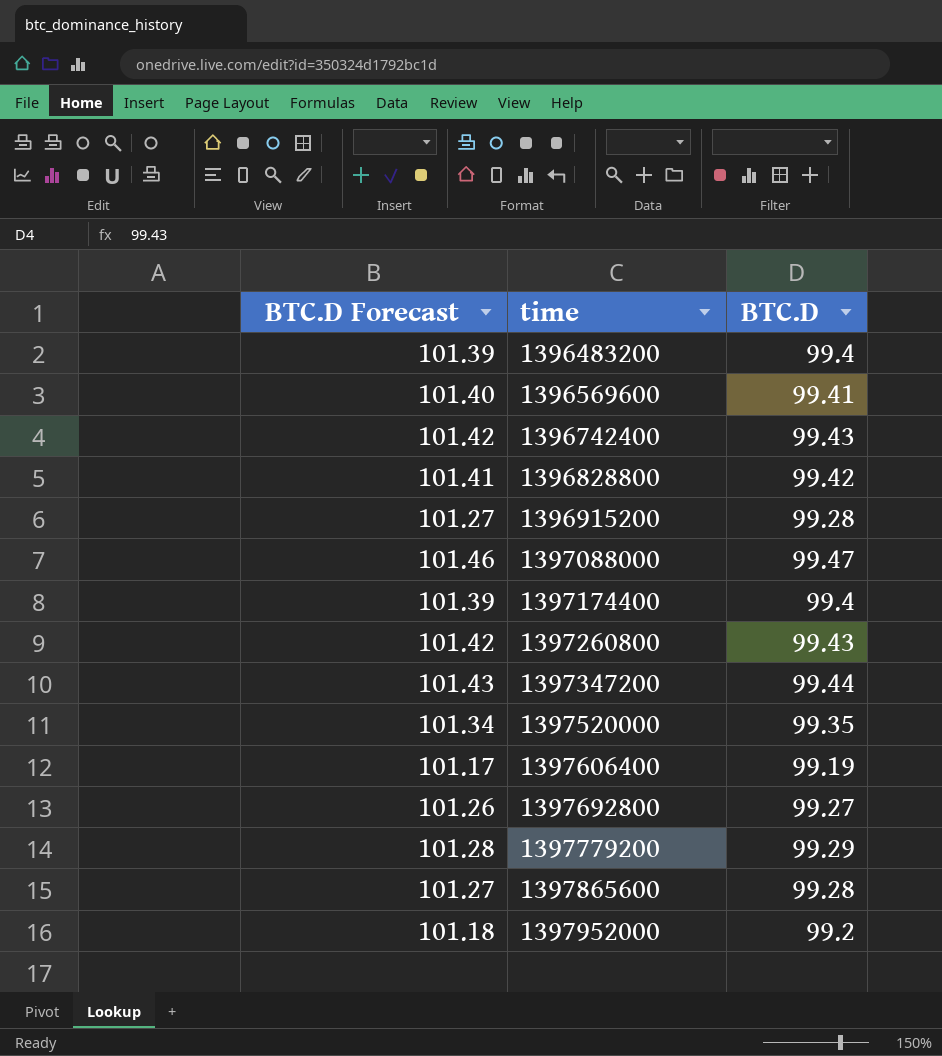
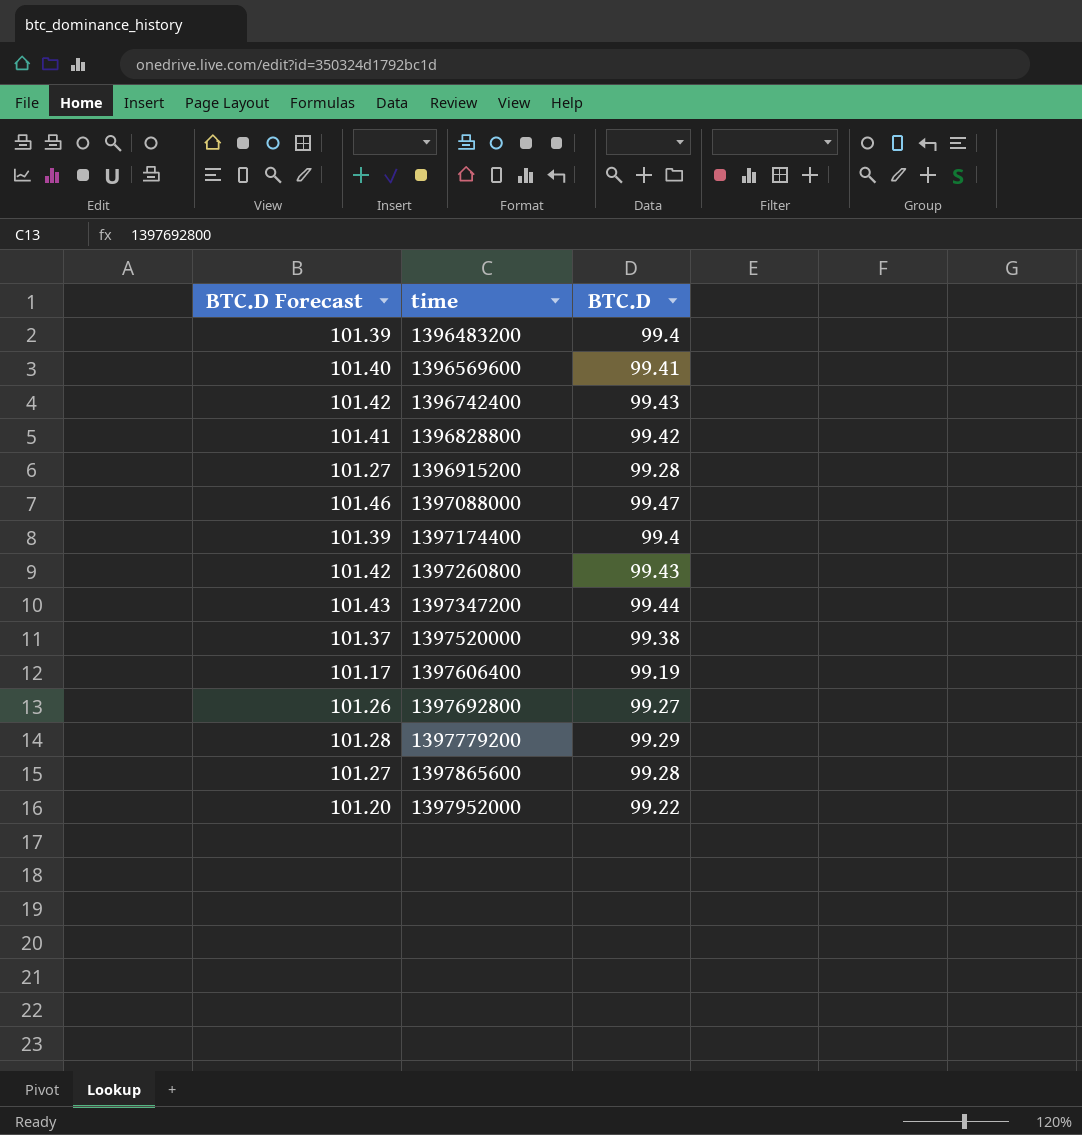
1397520000 | BTC.D Forecast: 101.34 -> 101.37
1397520000 | BTC.D: 99.35 -> 99.38
1397952000 | BTC.D Forecast: 101.18 -> 101.20
1397952000 | BTC.D: 99.2 -> 99.22

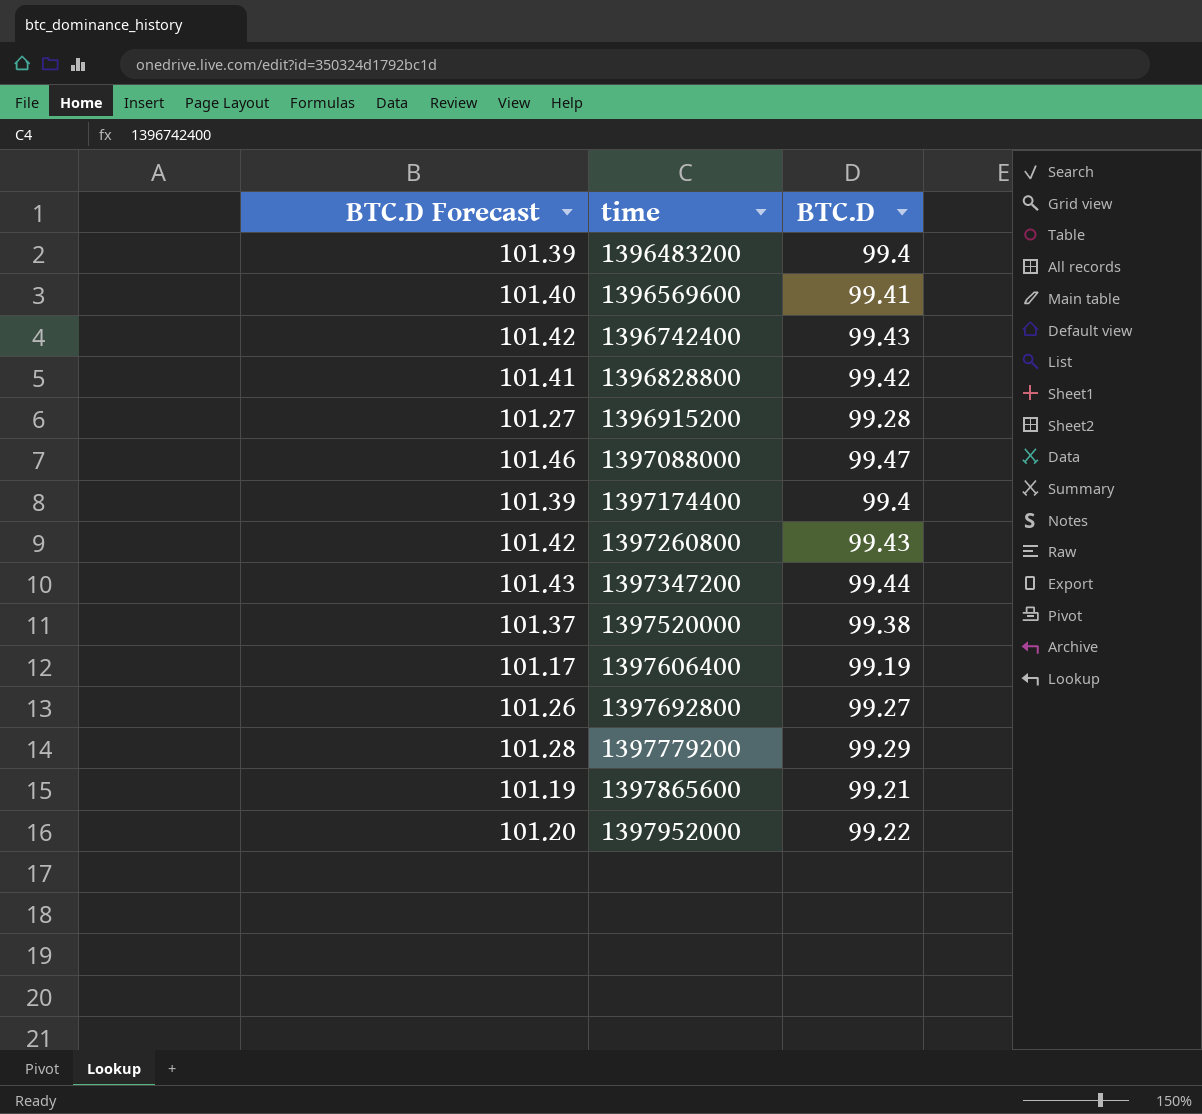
1397865600 | BTC.D Forecast: 101.27 -> 101.19
1397865600 | BTC.D: 99.28 -> 99.21

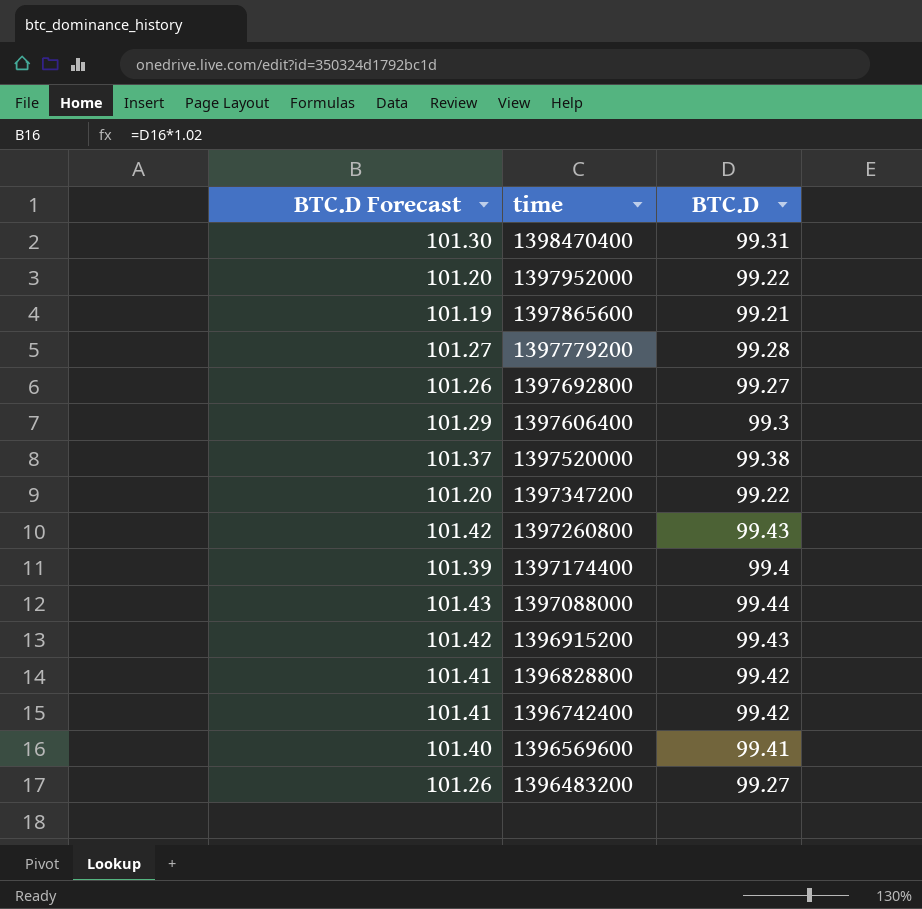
row order: time ascending -> time descending
row 1398470400: none -> 101.30 | 99.31
1397779200 | BTC.D Forecast: 101.28 -> 101.27
1397779200 | BTC.D: 99.29 -> 99.28
1397606400 | BTC.D Forecast: 101.17 -> 101.29
1397606400 | BTC.D: 99.19 -> 99.3
1397347200 | BTC.D Forecast: 101.43 -> 101.20
1397347200 | BTC.D: 99.44 -> 99.22
1397088000 | BTC.D Forecast: 101.46 -> 101.43
1397088000 | BTC.D: 99.47 -> 99.44
1396915200 | BTC.D Forecast: 101.27 -> 101.42
1396915200 | BTC.D: 99.28 -> 99.43
1396742400 | BTC.D Forecast: 101.42 -> 101.41
1396742400 | BTC.D: 99.43 -> 99.42
1396483200 | BTC.D Forecast: 101.39 -> 101.26
1396483200 | BTC.D: 99.4 -> 99.27

